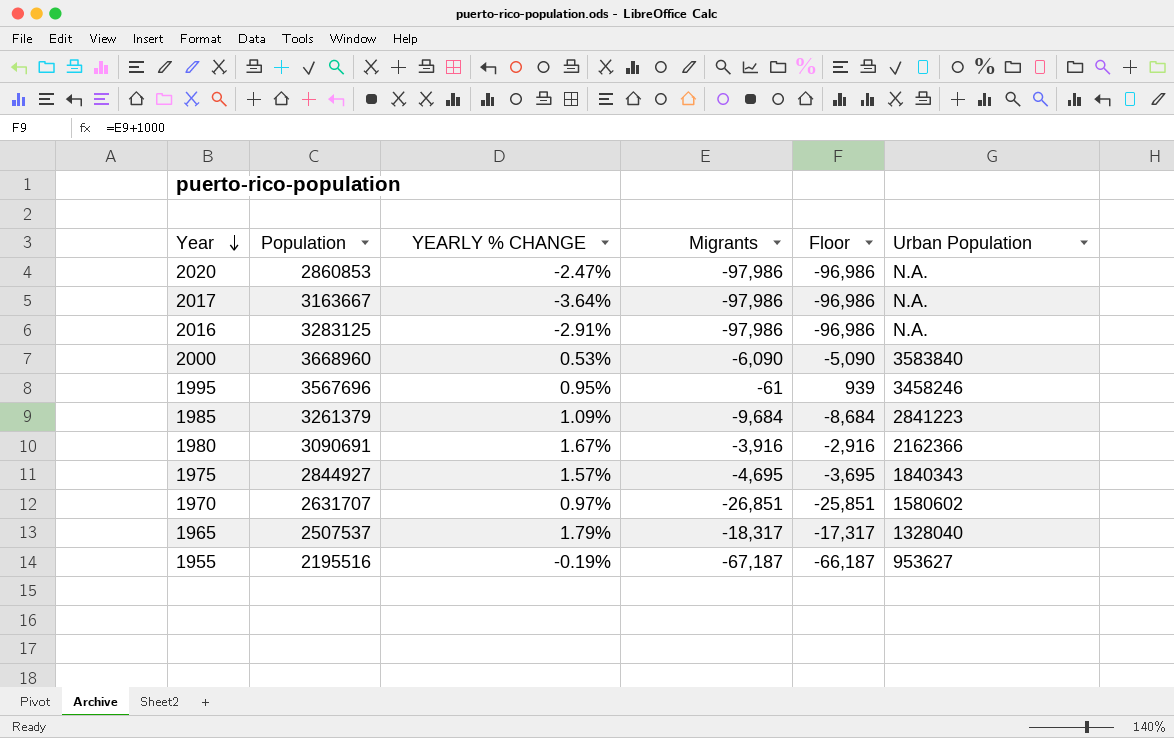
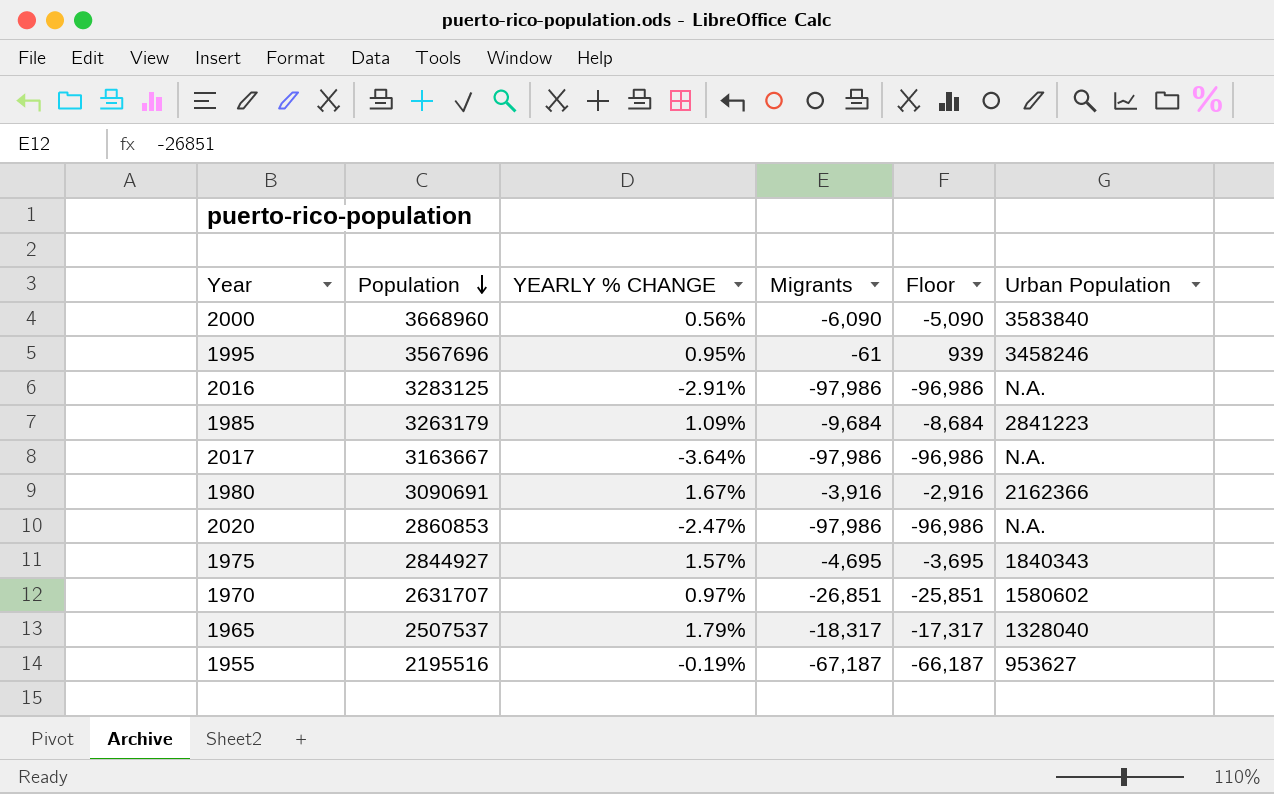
row order: Year descending -> Population descending
2000 | YEARLY % CHANGE: 0.53% -> 0.56%
1985 | Population: 3261379 -> 3263179

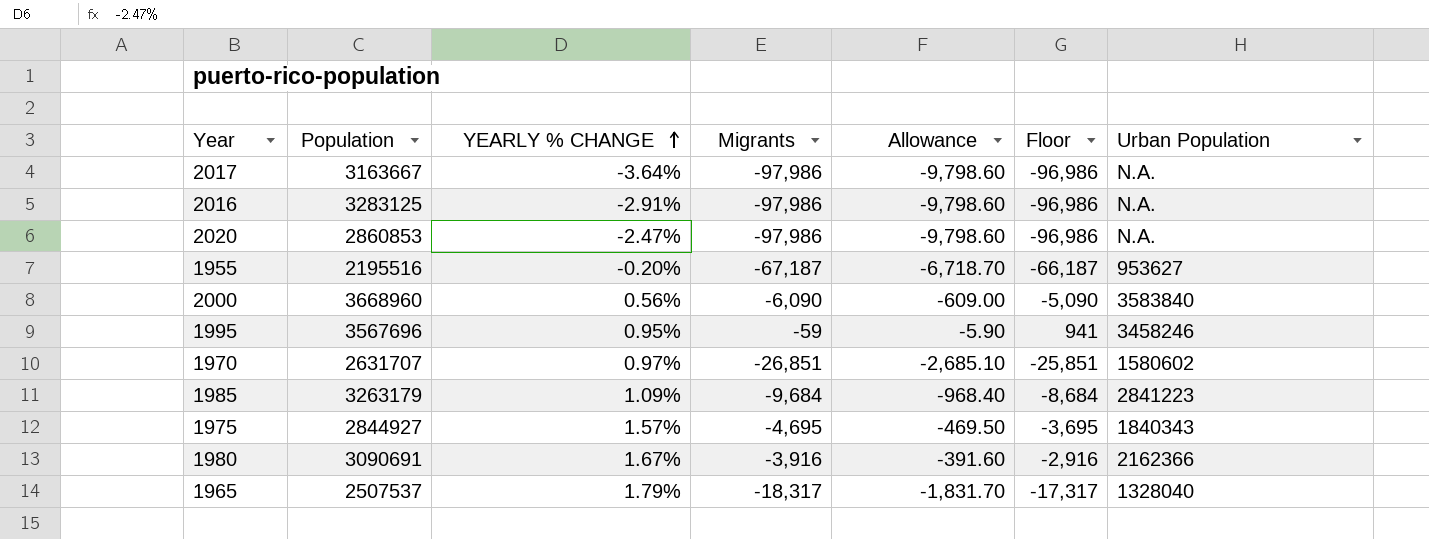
row order: Population descending -> YEARLY % CHANGE ascending
column Allowance | formula: none -> [Migrants] * 0.1
1955 | YEARLY % CHANGE: -0.19% -> -0.20%
1995 | Migrants: -61 -> -59
1995 | Floor: 939 -> 941

